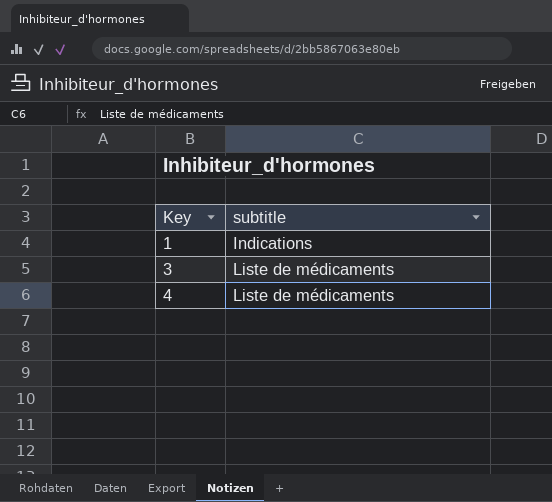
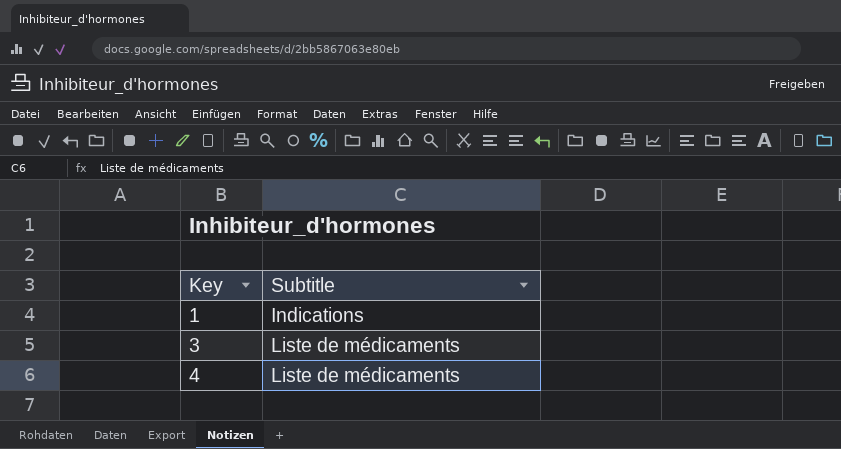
column name: subtitle -> Subtitle

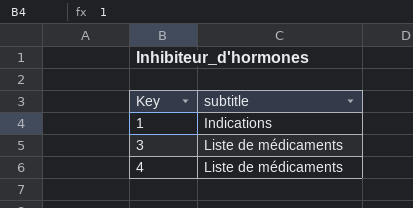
column name: Subtitle -> subtitle

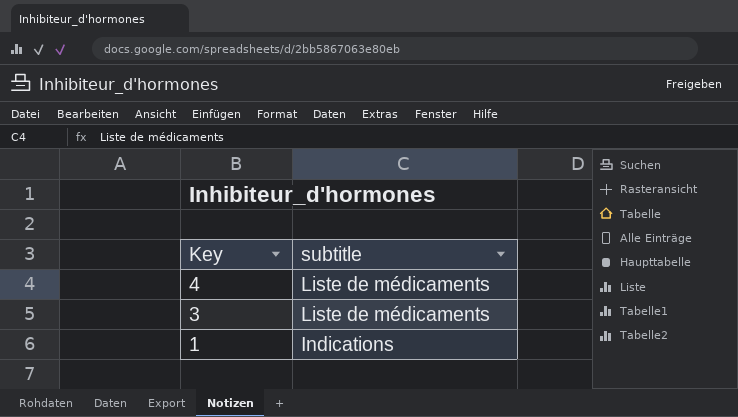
row order: Key ascending -> Key descending

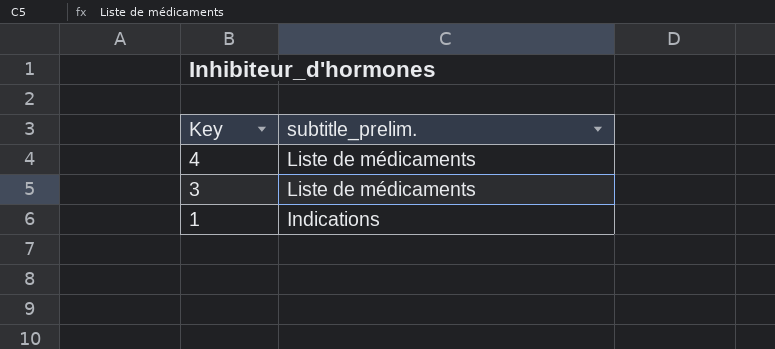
column name: subtitle -> subtitle_prelim.

